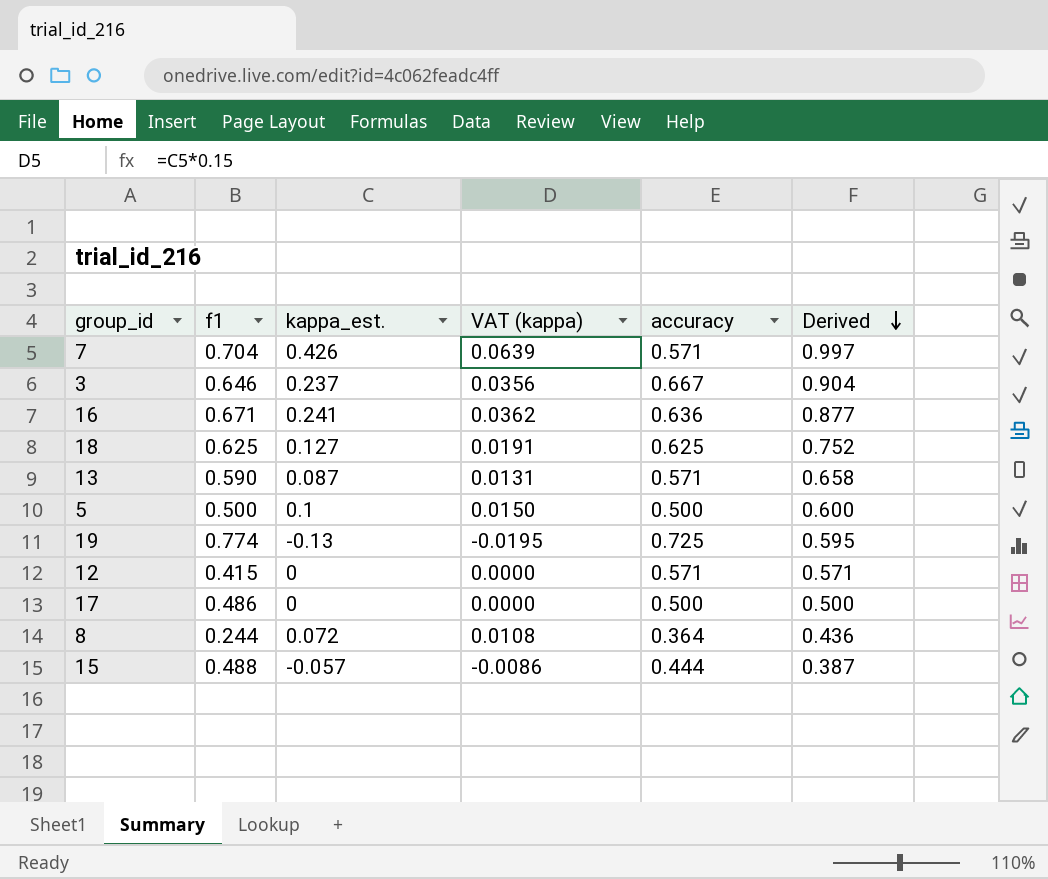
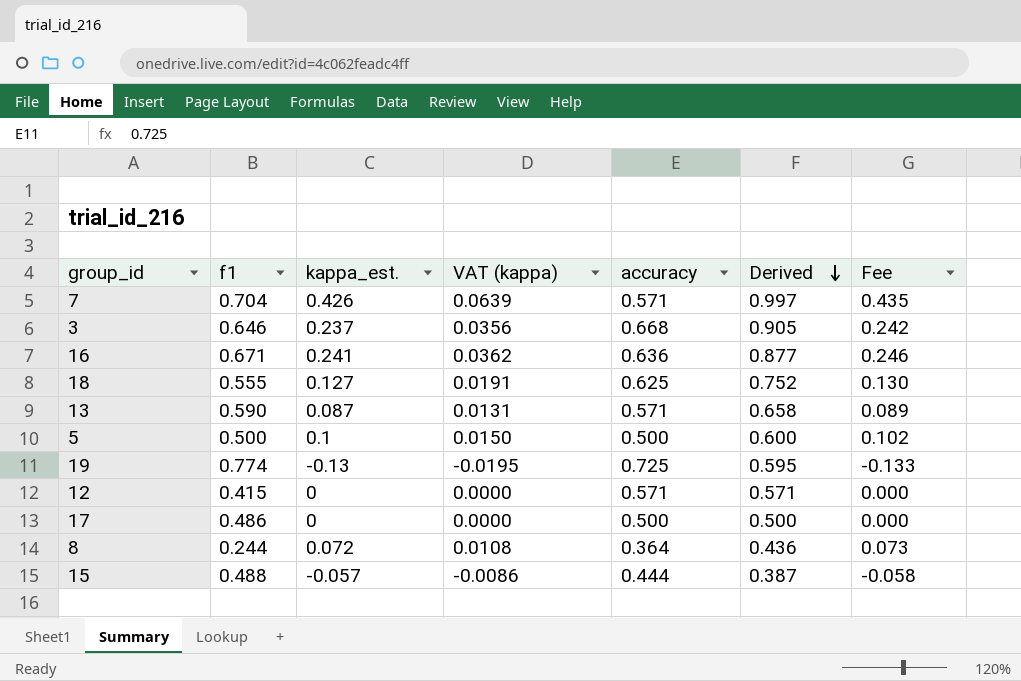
column Fee | formula: none -> [kappa_est.] * 1.02
3 | accuracy: 0.667 -> 0.668
3 | Derived: 0.904 -> 0.905
18 | f1: 0.625 -> 0.555

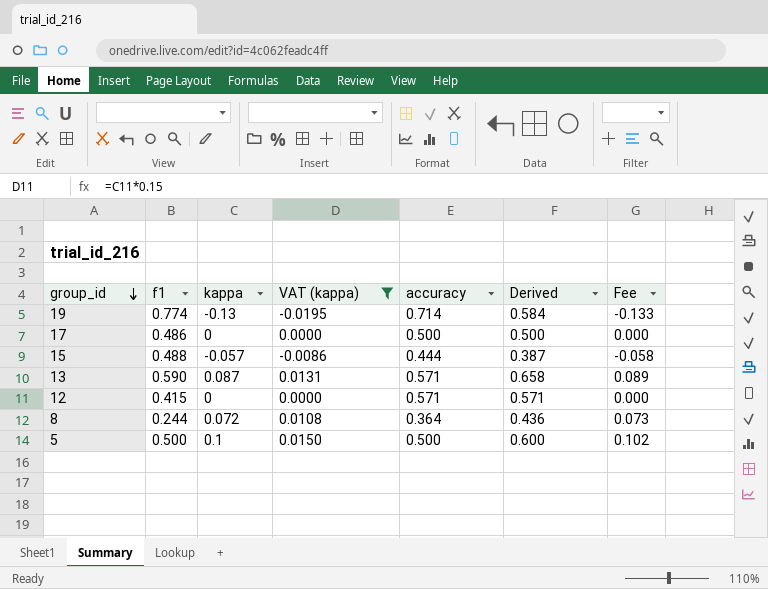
filter: none -> VAT (kappa) <= 0.0150
row order: Derived descending -> group_id descending
column name: kappa_est. -> kappa
19 | accuracy: 0.725 -> 0.714
19 | Derived: 0.595 -> 0.584

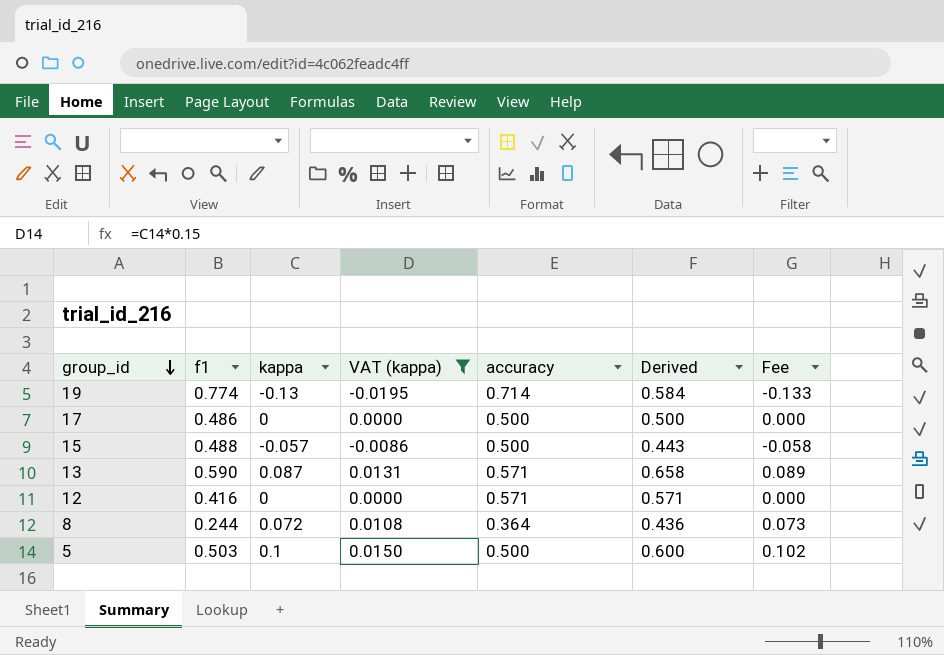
15 | accuracy: 0.444 -> 0.500
15 | Derived: 0.387 -> 0.443
12 | f1: 0.415 -> 0.416
5 | f1: 0.500 -> 0.503

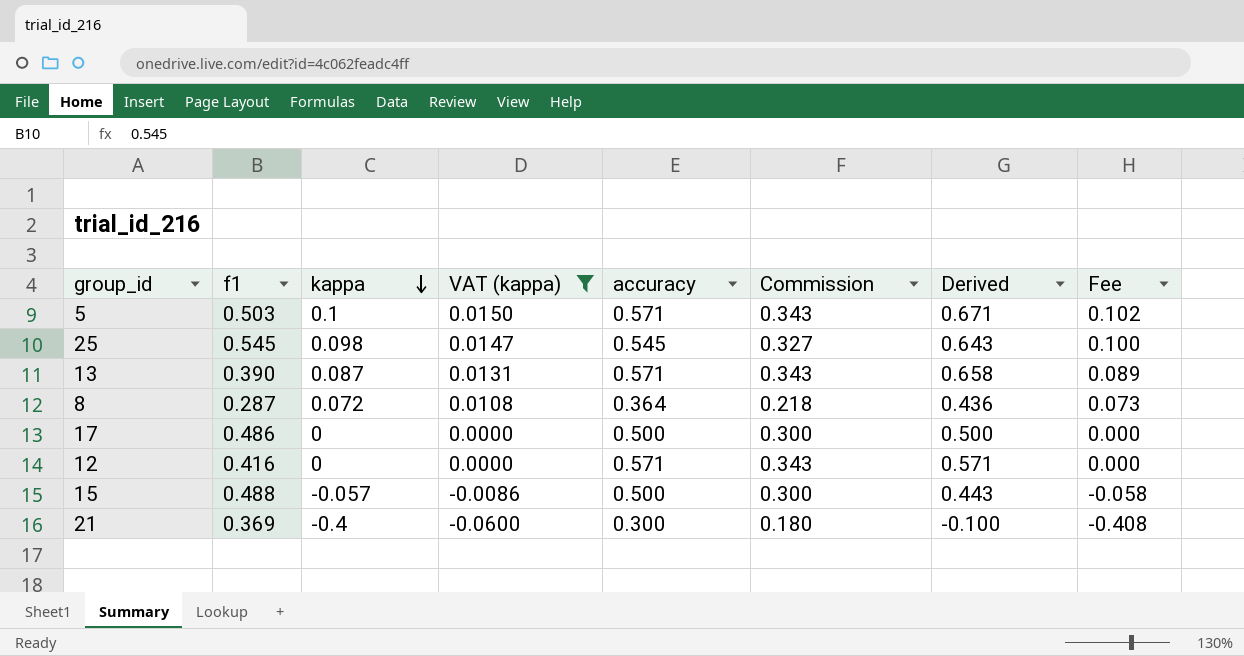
row order: group_id descending -> kappa descending
column Commission | formula: none -> [accuracy] * 0.6
row 19: 0.774 | -0.13 | -0.0195 | 0.714 | 0.584 | -0.133 -> none
5 | accuracy: 0.500 -> 0.571
5 | Derived: 0.600 -> 0.671
row 25: none -> 0.545 | 0.098 | 0.0147 | 0.545 | 0.327 | 0.643 | 0.100
13 | f1: 0.590 -> 0.390
8 | f1: 0.244 -> 0.287
row 21: none -> 0.369 | -0.4 | -0.0600 | 0.300 | 0.180 | -0.100 | -0.408

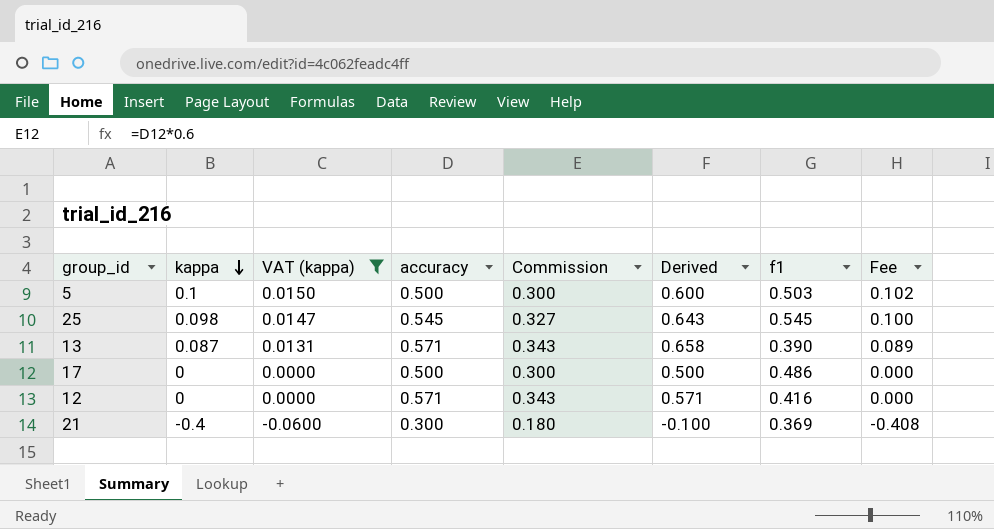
column f1 | position: 2 -> 7
row 8: 0.287 | 0.072 | 0.0108 | 0.364 | 0.218 | 0.436 | 0.073 -> none
row 15: 0.488 | -0.057 | -0.0086 | 0.500 | 0.300 | 0.443 | -0.058 -> none
5 | accuracy: 0.571 -> 0.500
5 | Commission: 0.343 -> 0.300
5 | Derived: 0.671 -> 0.600

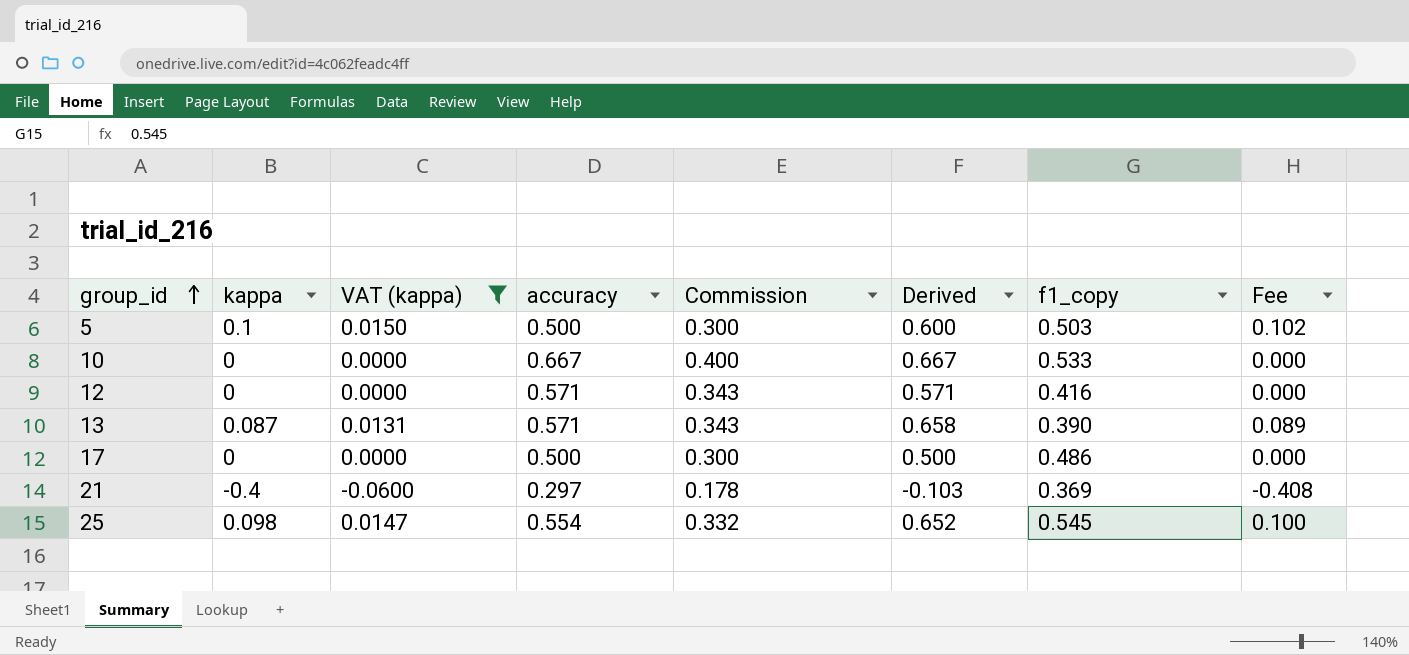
row order: kappa descending -> group_id ascending
column name: f1 -> f1_copy
row 10: none -> 0 | 0.0000 | 0.667 | 0.400 | 0.667 | 0.533 | 0.000
21 | accuracy: 0.300 -> 0.297
21 | Commission: 0.180 -> 0.178
21 | Derived: -0.100 -> -0.103
25 | accuracy: 0.545 -> 0.554
25 | Commission: 0.327 -> 0.332
25 | Derived: 0.643 -> 0.652

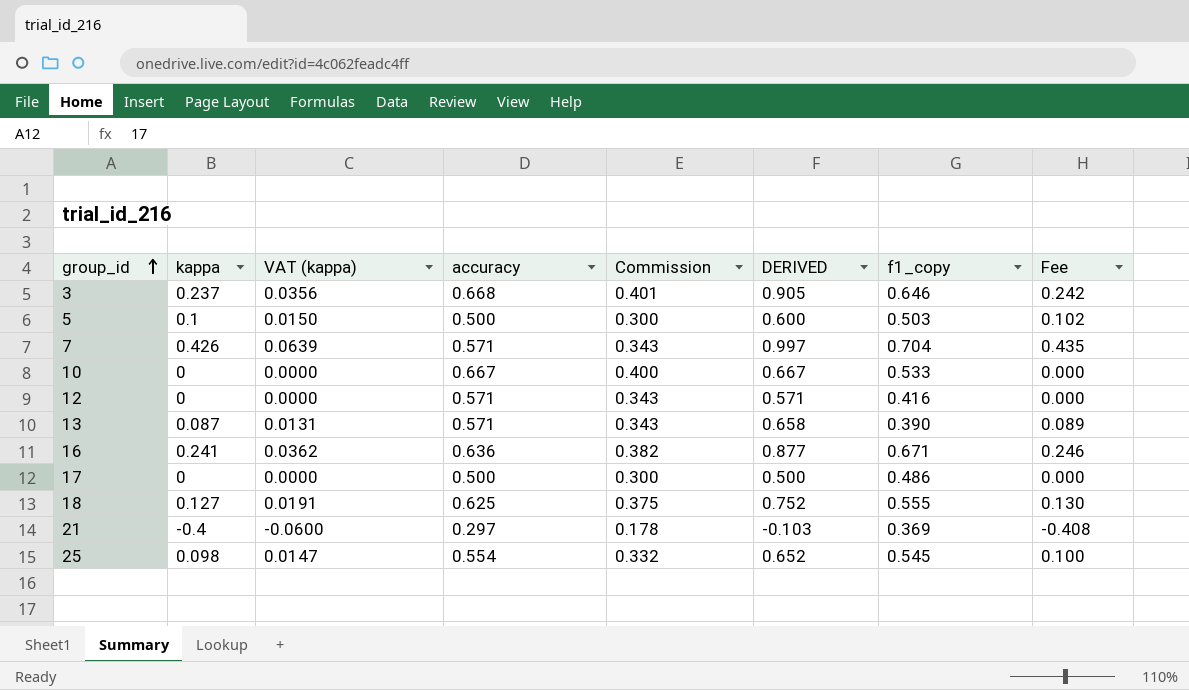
filter: VAT (kappa) <= 0.0150 -> none
column name: Derived -> DERIVED

